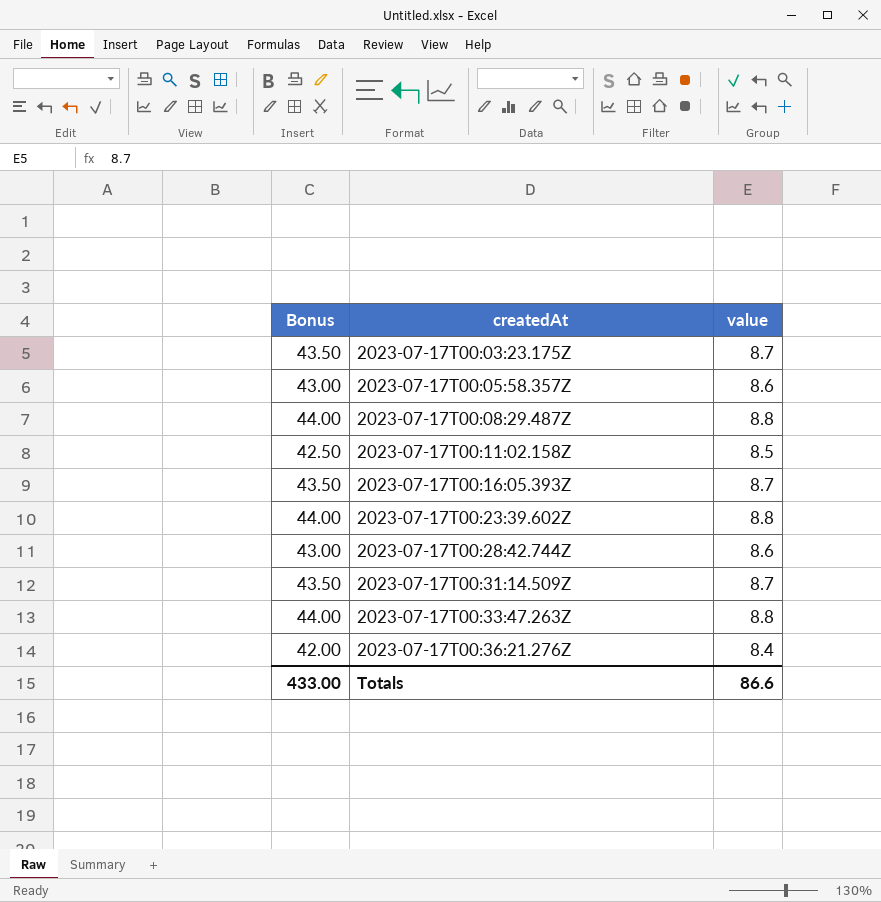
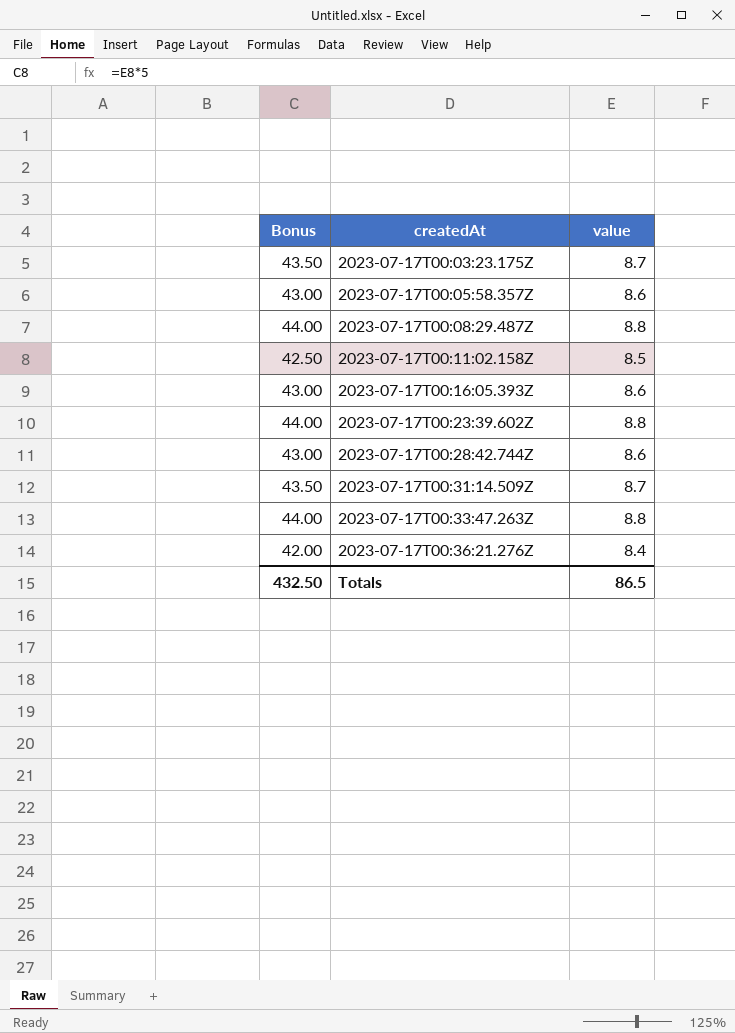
2023-07-17T00:16:05.393Z | Bonus: 43.50 -> 43.00
2023-07-17T00:16:05.393Z | value: 8.7 -> 8.6
Totals | Bonus: 433.00 -> 432.50
Totals | value: 86.6 -> 86.5

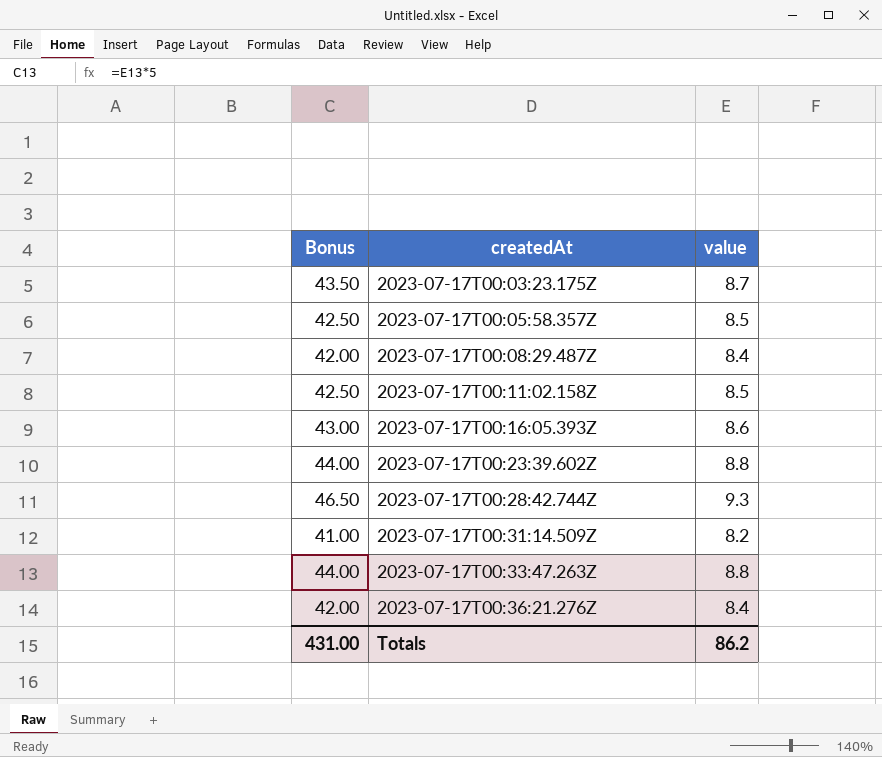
2023-07-17T00:05:58.357Z | Bonus: 43.00 -> 42.50
2023-07-17T00:05:58.357Z | value: 8.6 -> 8.5
2023-07-17T00:08:29.487Z | Bonus: 44.00 -> 42.00
2023-07-17T00:08:29.487Z | value: 8.8 -> 8.4
2023-07-17T00:28:42.744Z | Bonus: 43.00 -> 46.50
2023-07-17T00:28:42.744Z | value: 8.6 -> 9.3
2023-07-17T00:31:14.509Z | Bonus: 43.50 -> 41.00
2023-07-17T00:31:14.509Z | value: 8.7 -> 8.2
Totals | Bonus: 432.50 -> 431.00
Totals | value: 86.5 -> 86.2

